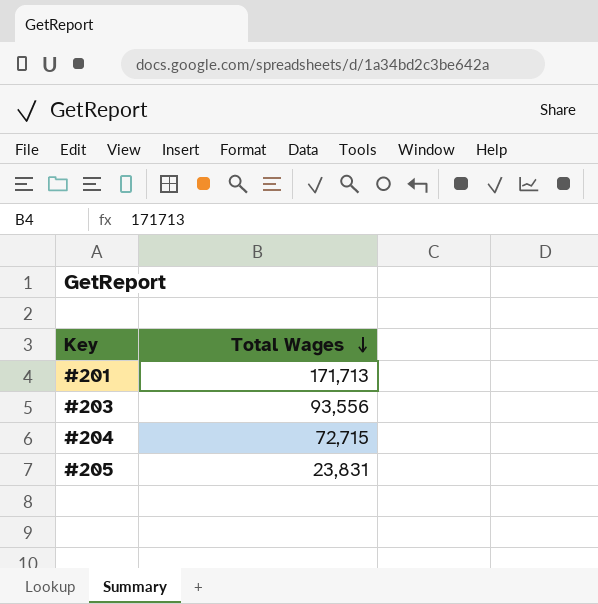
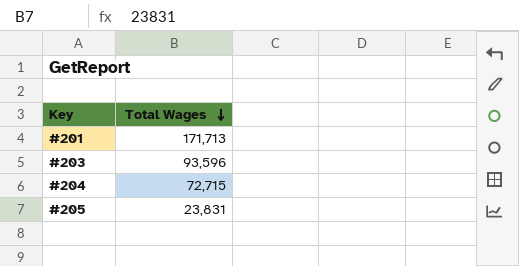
#203 | Total Wages: 93,556 -> 93,596

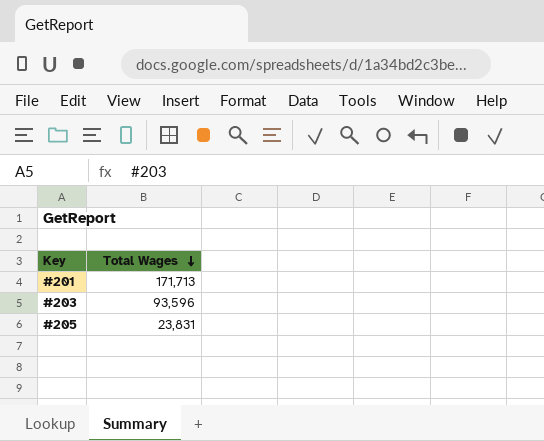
row #204: 72,715 -> none

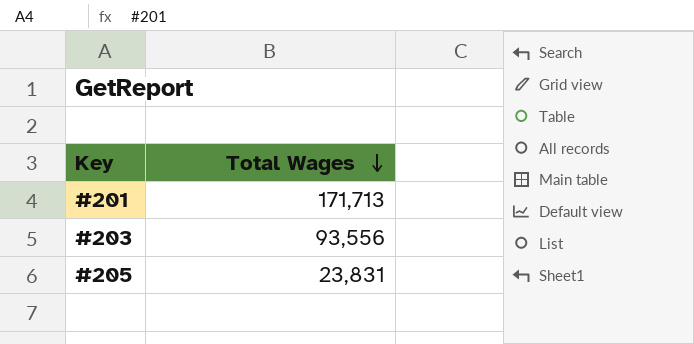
#203 | Total Wages: 93,596 -> 93,556

